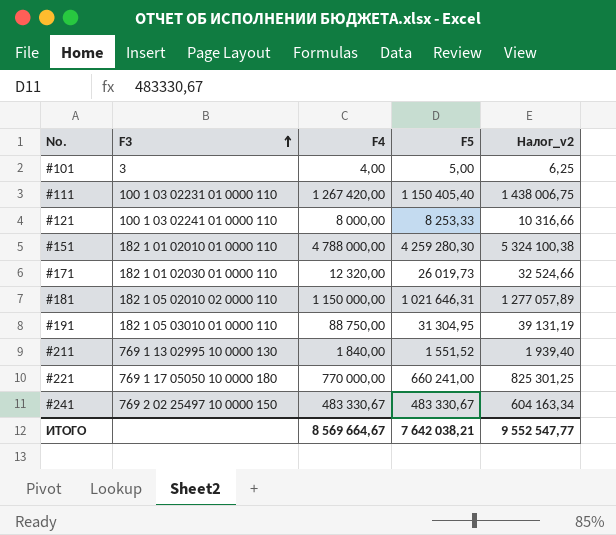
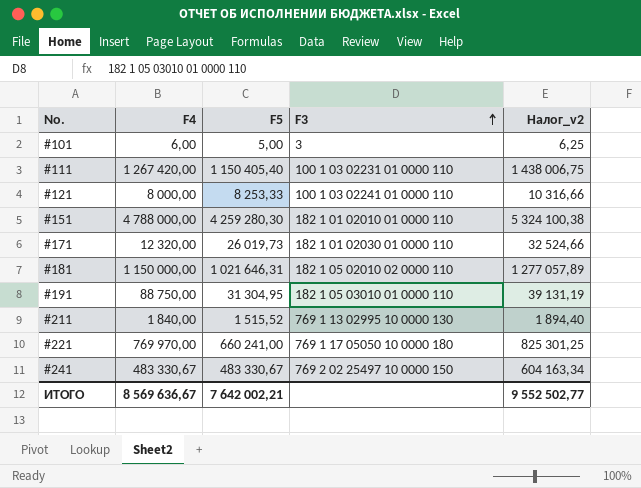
column F3 | position: 2 -> 4
#101 | F4: 4,00 -> 6,00
#211 | F5: 1 551,52 -> 1 515,52
#211 | Налог_v2: 1 939,40 -> 1 894,40
#221 | F4: 770 000,00 -> 769 970,00
ИТОГО | F4: 8 569 664,67 -> 8 569 636,67
ИТОГО | F5: 7 642 038,21 -> 7 642 002,21
ИТОГО | Налог_v2: 9 552 547,77 -> 9 552 502,77

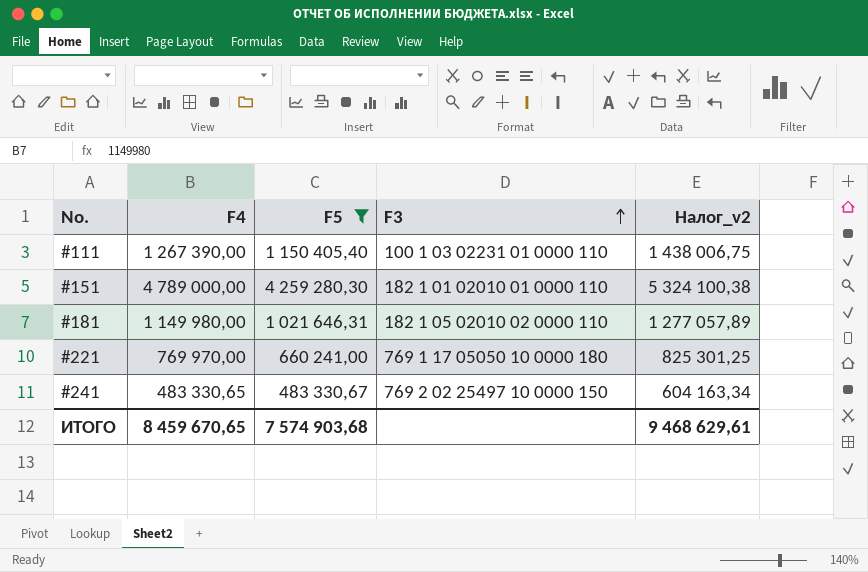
filter: none -> F5 >= 483 330,67
#111 | F4: 1 267 420,00 -> 1 267 390,00
#151 | F4: 4 788 000,00 -> 4 789 000,00
#181 | F4: 1 150 000,00 -> 1 149 980,00
#241 | F4: 483 330,67 -> 483 330,65
ИТОГО | F4: 8 569 636,67 -> 8 459 670,65
ИТОГО | F5: 7 642 002,21 -> 7 574 903,68
ИТОГО | Налог_v2: 9 552 502,77 -> 9 468 629,61

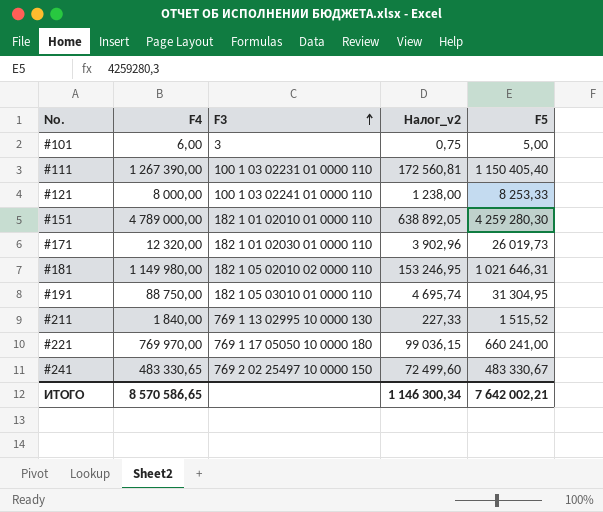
filter: F5 >= 483 330,67 -> none
column Налог_v2 | formula: [F5] * 1,25 -> [F5] * 0,15
column F5 | position: 3 -> 5
ИТОГО | F4: 8 459 670,65 -> 8 570 586,65
ИТОГО | Налог_v2: 9 468 629,61 -> 1 146 300,34
ИТОГО | F5: 7 574 903,68 -> 7 642 002,21

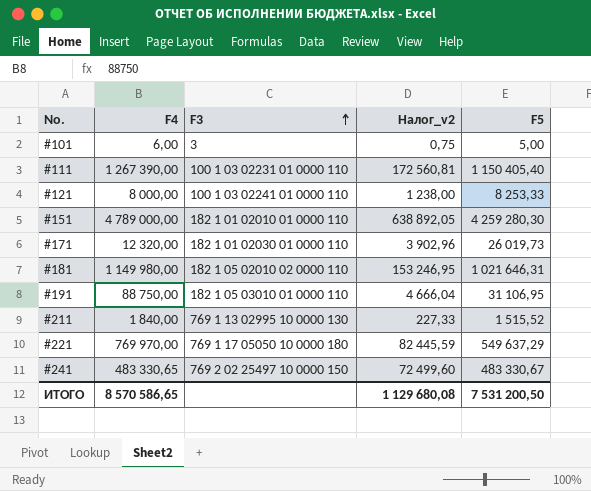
#191 | Налог_v2: 4 695,74 -> 4 666,04
#191 | F5: 31 304,95 -> 31 106,95
#221 | Налог_v2: 99 036,15 -> 82 445,59
#221 | F5: 660 241,00 -> 549 637,29
ИТОГО | Налог_v2: 1 146 300,34 -> 1 129 680,08
ИТОГО | F5: 7 642 002,21 -> 7 531 200,50

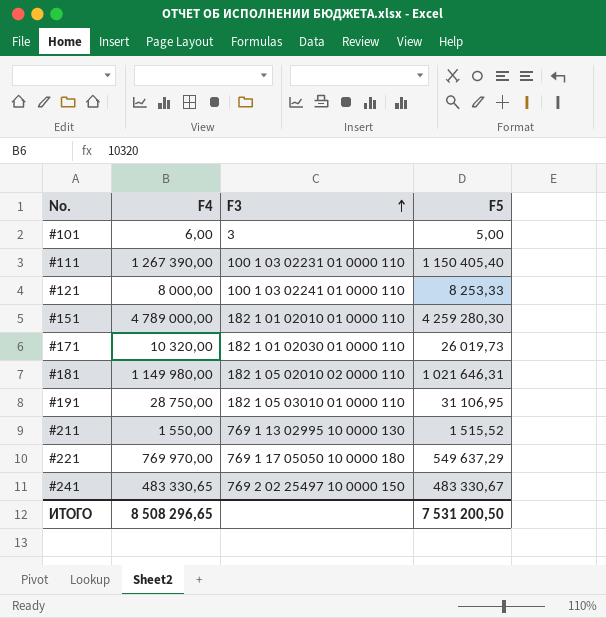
column Налог_v2 | formula: [F5] * 0,15 -> none
#171 | F4: 12 320,00 -> 10 320,00
#191 | F4: 88 750,00 -> 28 750,00
#211 | F4: 1 840,00 -> 1 550,00
ИТОГО | F4: 8 570 586,65 -> 8 508 296,65

